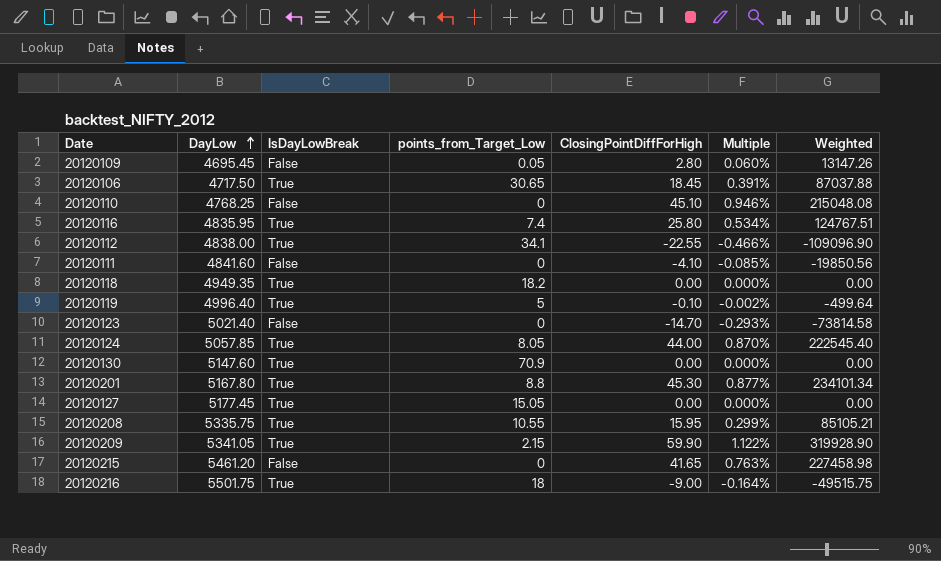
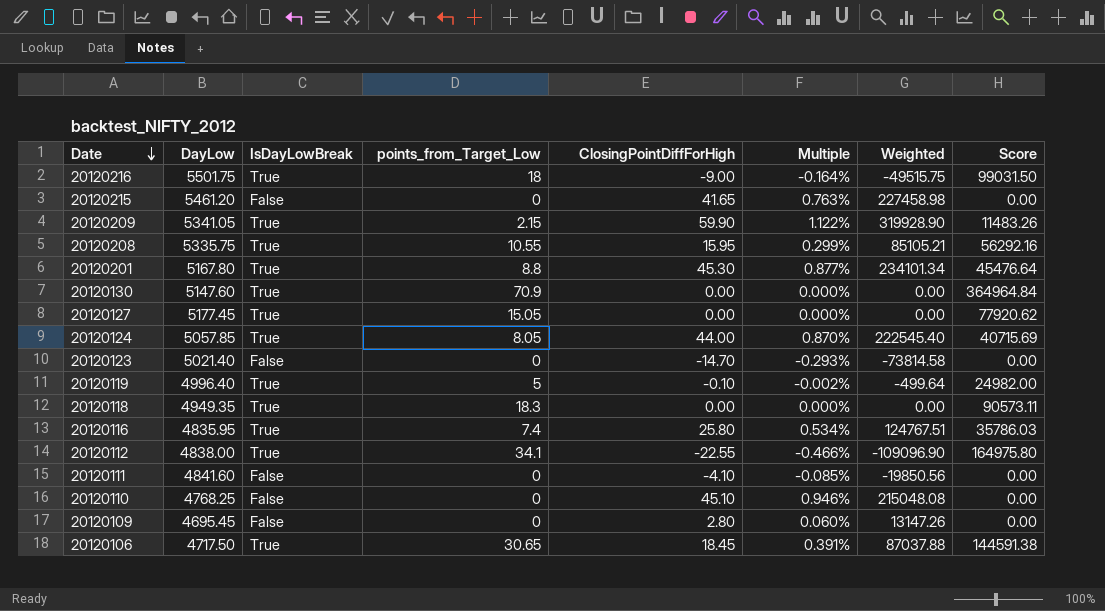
row order: DayLow ascending -> Date descending
column Score | formula: none -> [DayLow] * [points_from_Target_Low]
20120118 | points_from_Target_Low: 18.2 -> 18.3
20120109 | points_from_Target_Low: 0.05 -> 0

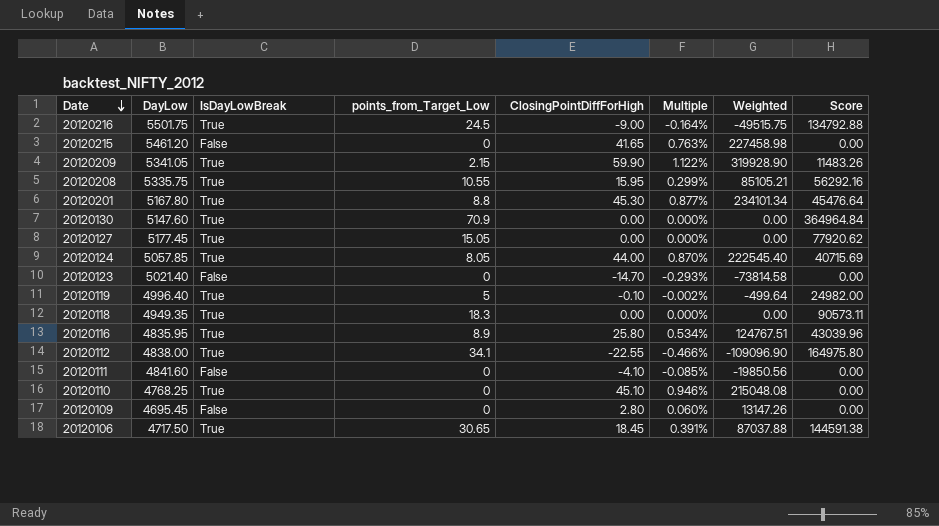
20120216 | points_from_Target_Low: 18 -> 24.5
20120216 | Score: 99031.50 -> 134792.88
20120116 | points_from_Target_Low: 7.4 -> 8.9
20120116 | Score: 35786.03 -> 43039.96
20120110 | IsDayLowBreak: False -> True

